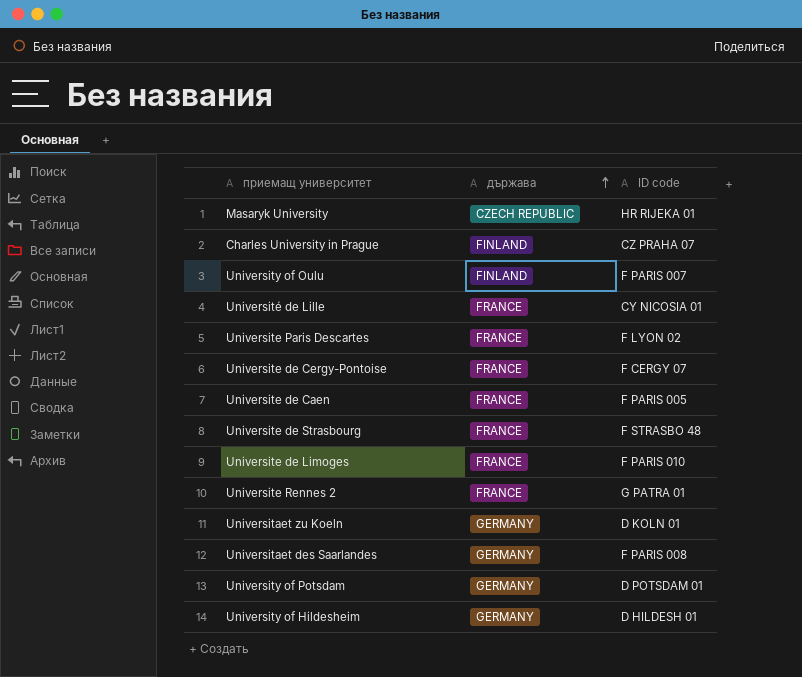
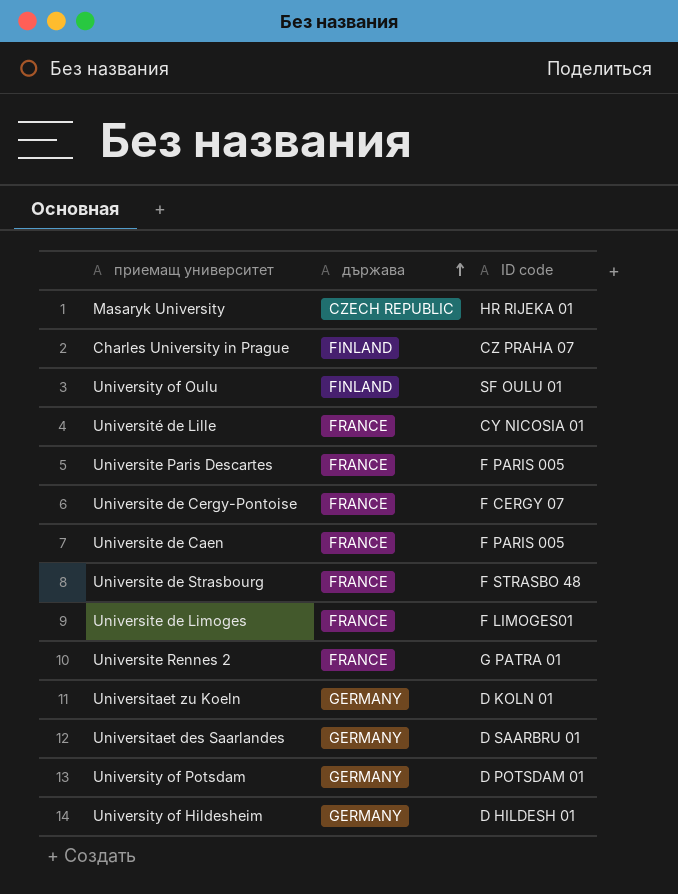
University of Oulu | ID code: F PARIS 007 -> SF OULU 01
Universite Paris Descartes | ID code: F LYON 02 -> F PARIS 005
Universite de Limoges | ID code: F PARIS 010 -> F LIMOGES01
Universitaet des Saarlandes | ID code: F PARIS 008 -> D SAARBRU 01

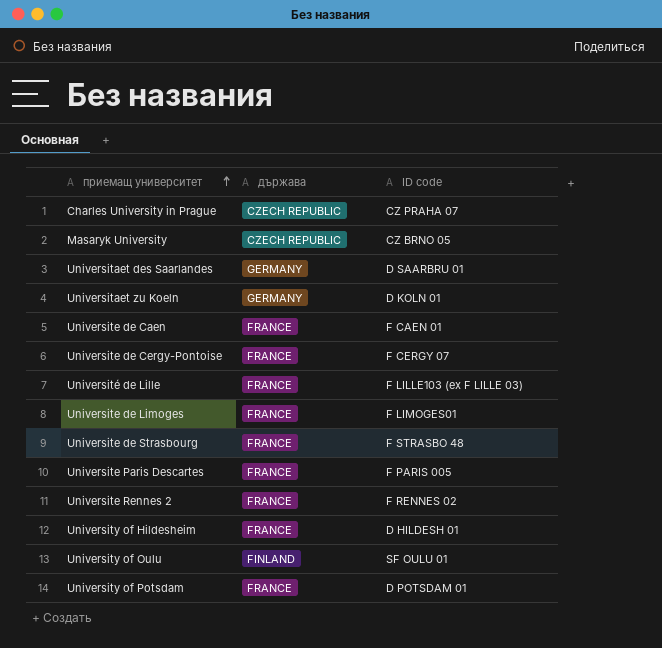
row order: държава ascending -> приемащ университет ascending
Charles University in Prague | държава: FINLAND -> CZECH REPUBLIC
Masaryk University | ID code: HR RIJEKA 01 -> CZ BRNO 05
Universite de Caen | ID code: F PARIS 005 -> F CAEN 01
Université de Lille | ID code: CY NICOSIA 01 -> F LILLE103 (ex F LILLE 03)
Universite Rennes 2 | ID code: G PATRA 01 -> F RENNES 02
University of Hildesheim | държава: GERMANY -> FRANCE
University of Potsdam | държава: GERMANY -> FRANCE

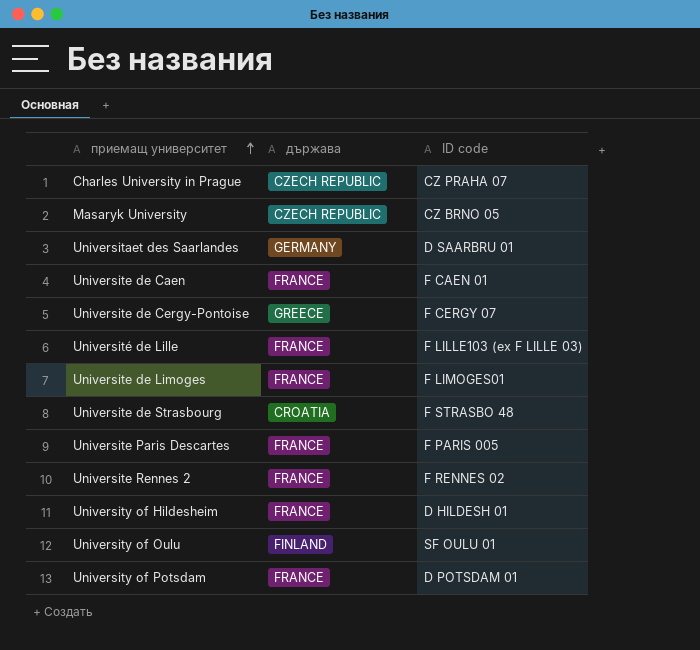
row Universitaet zu Koeln: GERMANY | D KOLN 01 -> none
Universite de Cergy-Pontoise | държава: FRANCE -> GREECE
Universite de Strasbourg | държава: FRANCE -> CROATIA

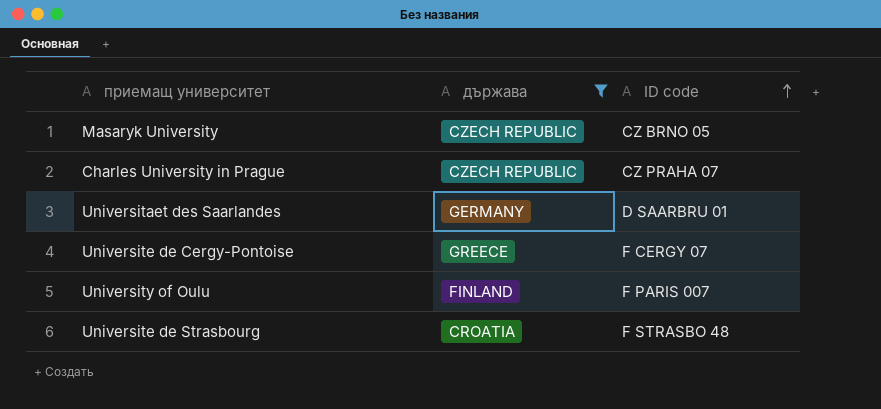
filter: none -> държава != FRANCE
row order: приемащ университет ascending -> ID code ascending
University of Oulu | ID code: SF OULU 01 -> F PARIS 007

